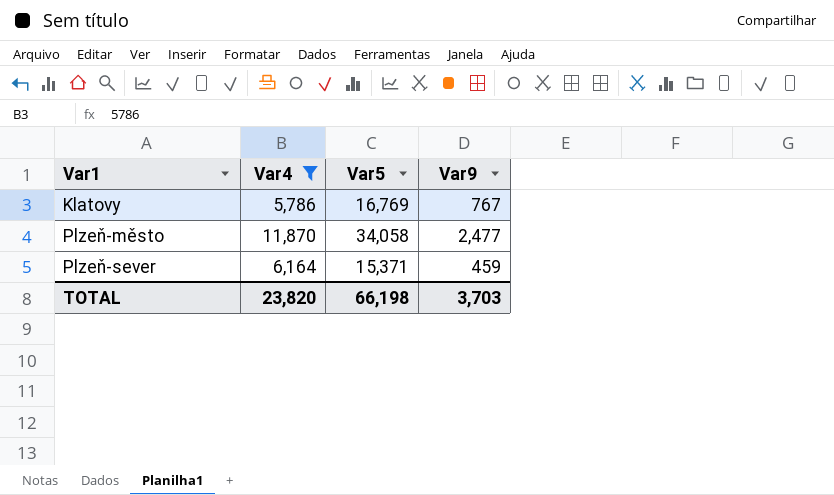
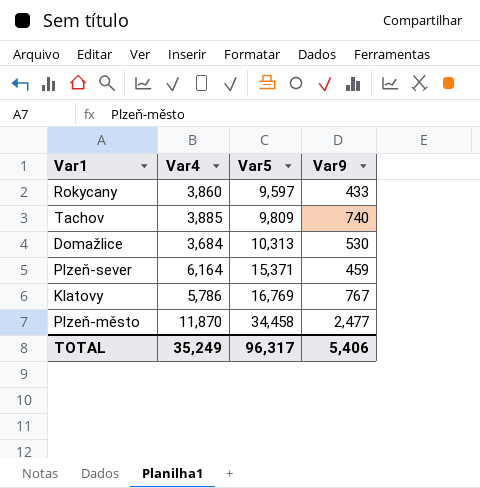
filter: Var4 >= 5,786 -> none
row order: Var1 ascending -> Var5 ascending
Plzeň-město | Var5: 34,058 -> 34,458
TOTAL | Var4: 23,820 -> 35,249
TOTAL | Var5: 66,198 -> 96,317
TOTAL | Var9: 3,703 -> 5,406

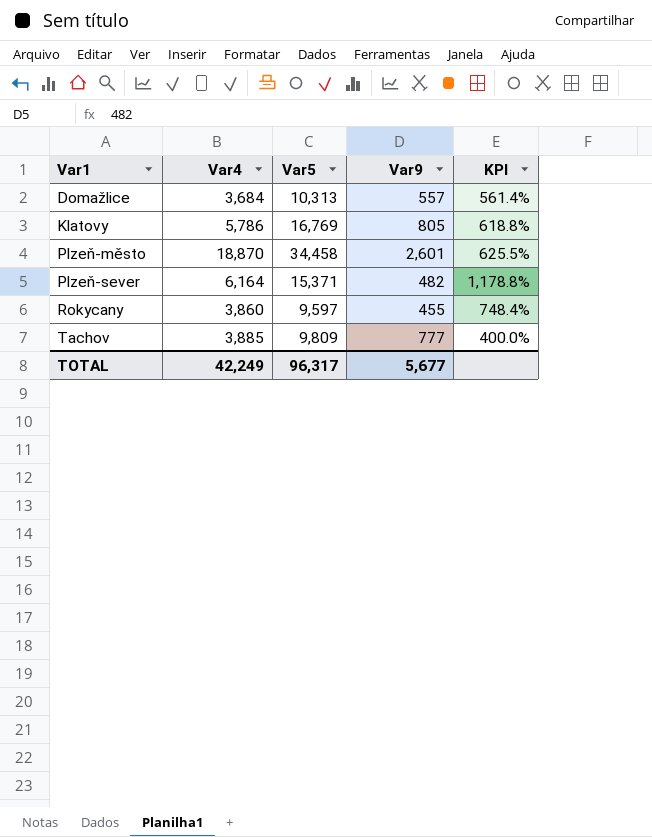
row order: Var5 ascending -> Var1 ascending
column KPI | formula: none -> ([Var4] - [Var9]) / [Var9]
Domažlice | Var9: 530 -> 557
Klatovy | Var9: 767 -> 805
Plzeň-město | Var4: 11,870 -> 18,870
Plzeň-město | Var9: 2,477 -> 2,601
Plzeň-sever | Var9: 459 -> 482
Rokycany | Var9: 433 -> 455
Tachov | Var9: 740 -> 777
TOTAL | Var4: 35,249 -> 42,249
TOTAL | Var9: 5,406 -> 5,677

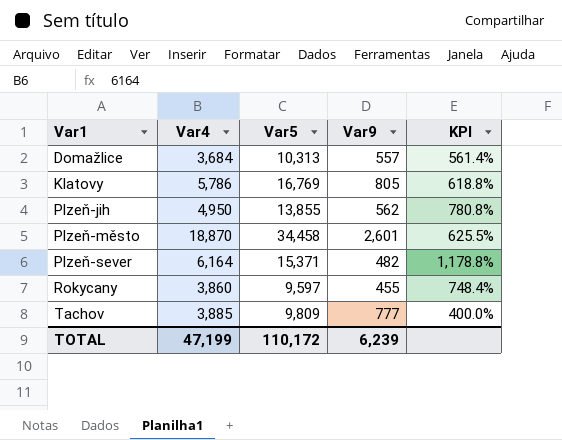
row Plzeň-jih: none -> 4,950 | 13,855 | 562 | 780.8%
TOTAL | Var4: 42,249 -> 47,199
TOTAL | Var5: 96,317 -> 110,172
TOTAL | Var9: 5,677 -> 6,239

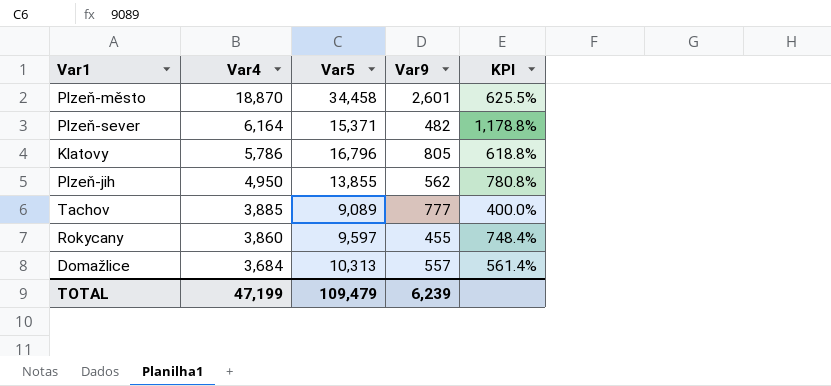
row order: Var1 ascending -> Var4 descending
Klatovy | Var5: 16,769 -> 16,796
Tachov | Var5: 9,809 -> 9,089
TOTAL | Var5: 110,172 -> 109,479

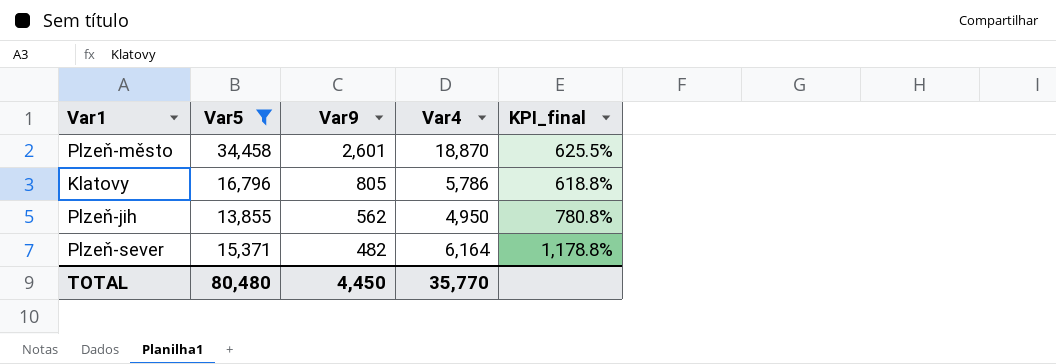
filter: none -> Var5 >= 13,855
row order: Var4 descending -> Var9 descending
column Var4 | position: 2 -> 4
column name: KPI -> KPI_final
TOTAL | Var5: 109,479 -> 80,480
TOTAL | Var9: 6,239 -> 4,450
TOTAL | Var4: 47,199 -> 35,770

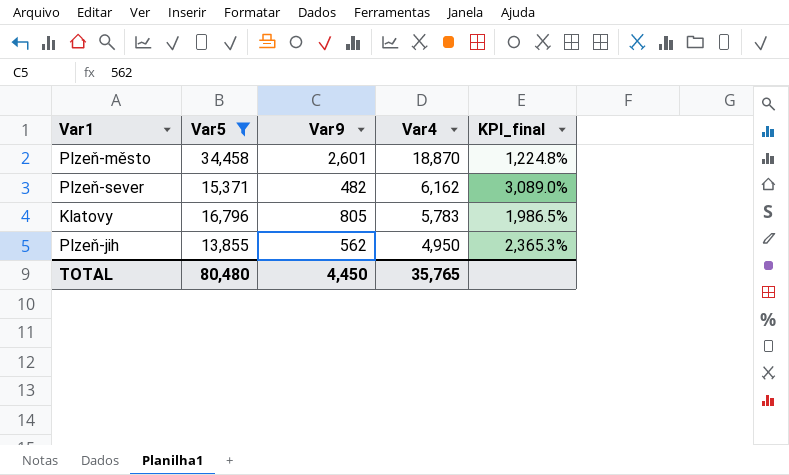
row order: Var9 descending -> Var4 descending
column KPI_final | formula: ([Var4] - [Var9]) / [Var9] -> ([Var5] - [Var9]) / [Var9]
Plzeň-sever | Var4: 6,164 -> 6,162
Klatovy | Var4: 5,786 -> 5,783
TOTAL | Var4: 35,770 -> 35,765

